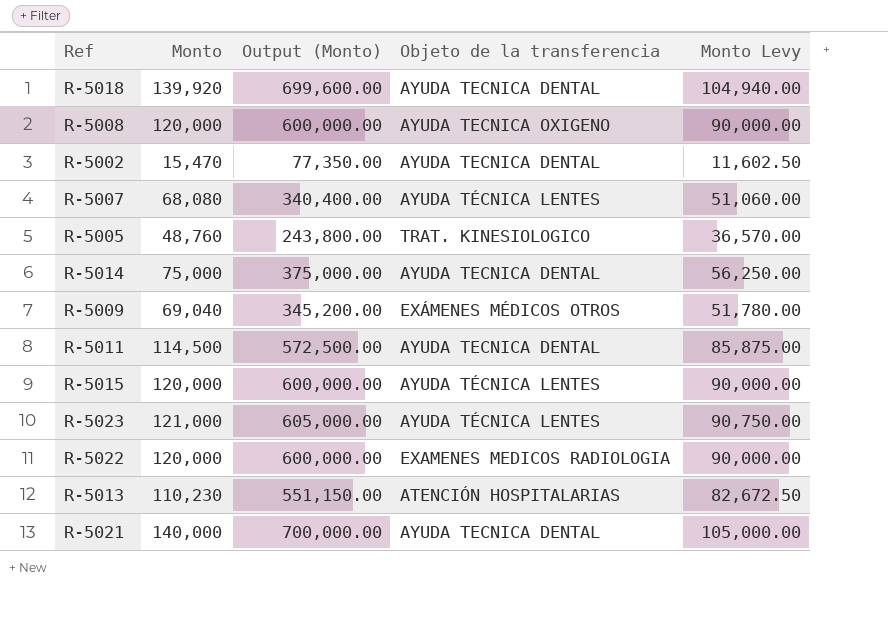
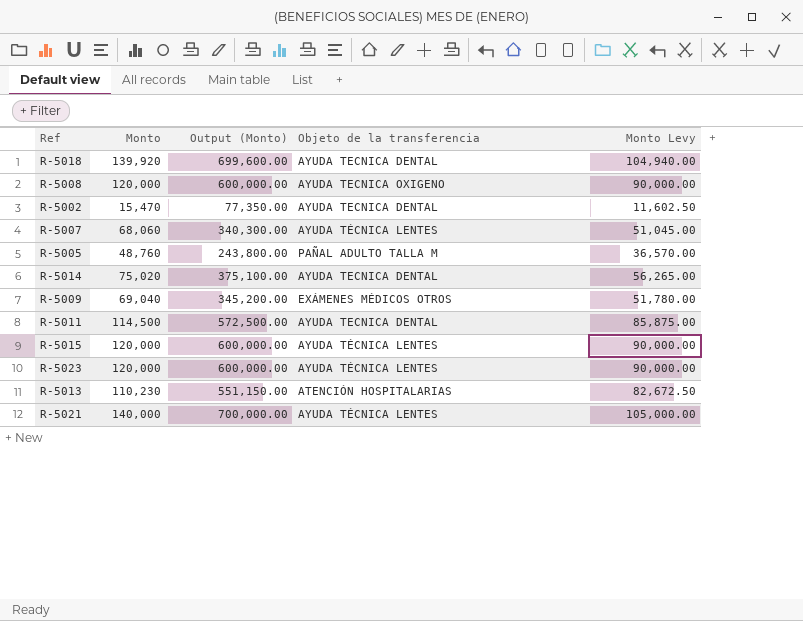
row R-5022: 120,000 | 600,000.00 | EXAMENES MEDICOS RADIOLOGIA | 90,000.00 -> none
R-5007 | Monto: 68,080 -> 68,060
R-5007 | Output (Monto): 340,400.00 -> 340,300.00
R-5007 | Monto Levy: 51,060.00 -> 51,045.00
R-5005 | Objeto de la transferencia: TRAT. KINESIOLOGICO -> PAÑAL ADULTO TALLA M
R-5014 | Monto: 75,000 -> 75,020
R-5014 | Output (Monto): 375,000.00 -> 375,100.00
R-5014 | Monto Levy: 56,250.00 -> 56,265.00
R-5023 | Monto: 121,000 -> 120,000
R-5023 | Output (Monto): 605,000.00 -> 600,000.00
R-5023 | Monto Levy: 90,750.00 -> 90,000.00
R-5021 | Objeto de la transferencia: AYUDA TECNICA DENTAL -> AYUDA TÉCNICA LENTES

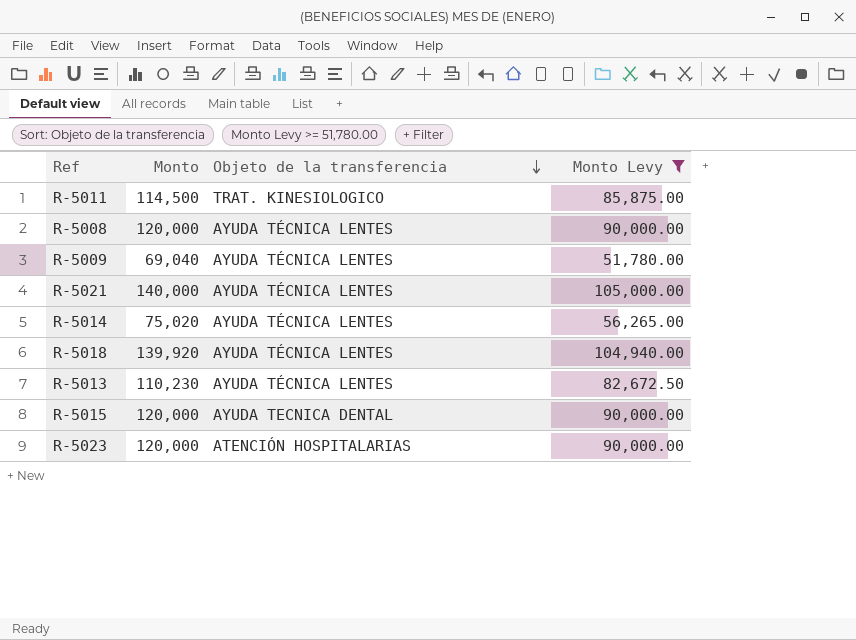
filter: none -> Monto Levy >= 51,780.00
row order: none -> Objeto de la transferencia descending
column Output (Monto) | formula: [Monto] * 5 -> none
R-5011 | Objeto de la transferencia: AYUDA TECNICA DENTAL -> TRAT. KINESIOLOGICO
R-5008 | Objeto de la transferencia: AYUDA TECNICA OXIGENO -> AYUDA TÉCNICA LENTES
R-5009 | Objeto de la transferencia: EXÁMENES MÉDICOS OTROS -> AYUDA TÉCNICA LENTES
R-5014 | Objeto de la transferencia: AYUDA TECNICA DENTAL -> AYUDA TÉCNICA LENTES
R-5018 | Objeto de la transferencia: AYUDA TECNICA DENTAL -> AYUDA TÉCNICA LENTES
R-5013 | Objeto de la transferencia: ATENCIÓN HOSPITALARIAS -> AYUDA TÉCNICA LENTES
R-5015 | Objeto de la transferencia: AYUDA TÉCNICA LENTES -> AYUDA TECNICA DENTAL
R-5023 | Objeto de la transferencia: AYUDA TÉCNICA LENTES -> ATENCIÓN HOSPITALARIAS

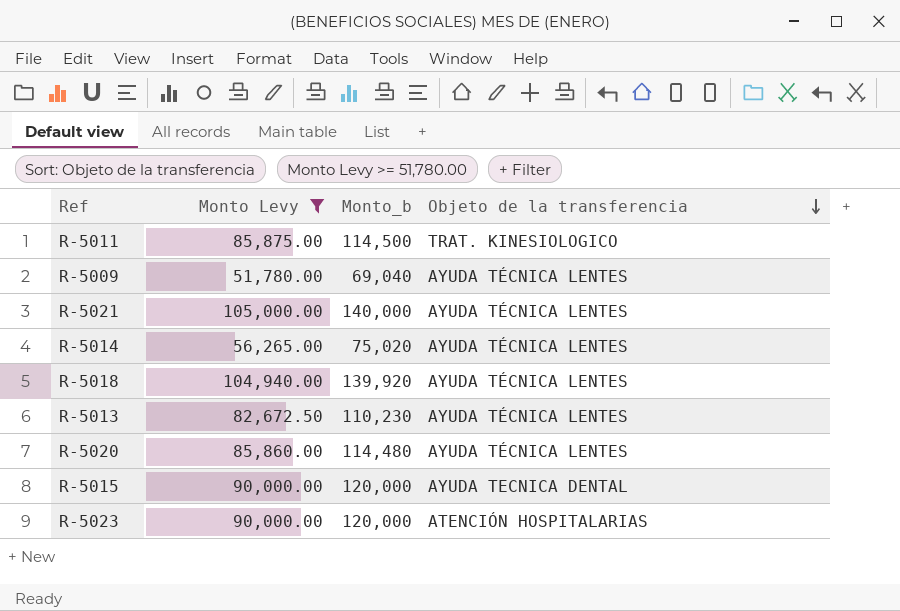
column Monto Levy | position: 4 -> 2
column name: Monto -> Monto_b
row R-5008: 120,000 | AYUDA TÉCNICA LENTES | 90,000.00 -> none
row R-5020: none -> 85,860.00 | 114,480 | AYUDA TÉCNICA LENTES

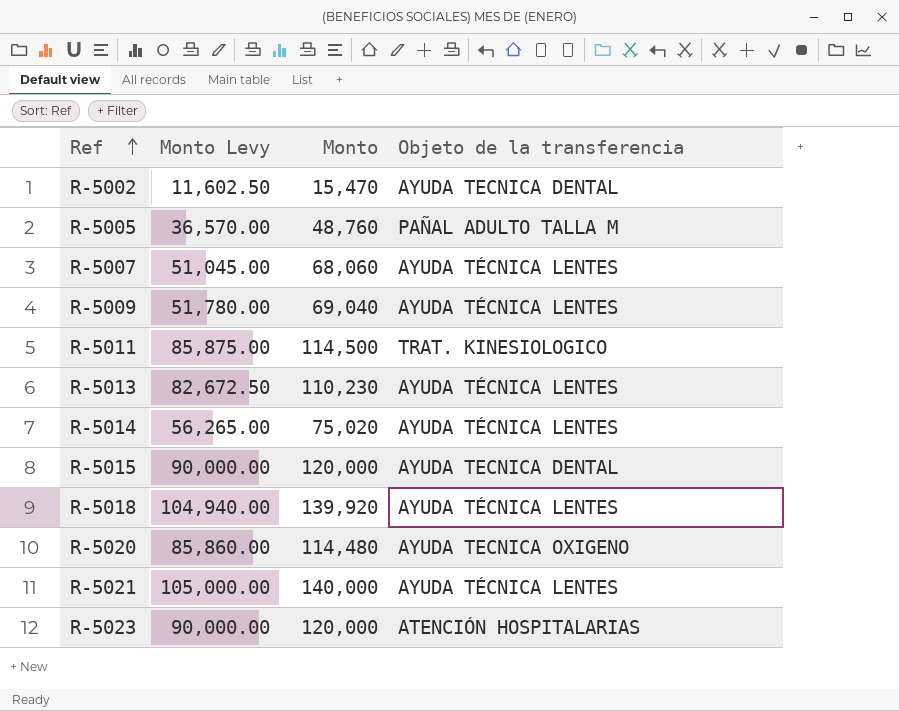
filter: Monto Levy >= 51,780.00 -> none
row order: Objeto de la transferencia descending -> Ref ascending
column name: Monto_b -> Monto
R-5020 | Objeto de la transferencia: AYUDA TÉCNICA LENTES -> AYUDA TECNICA OXIGENO

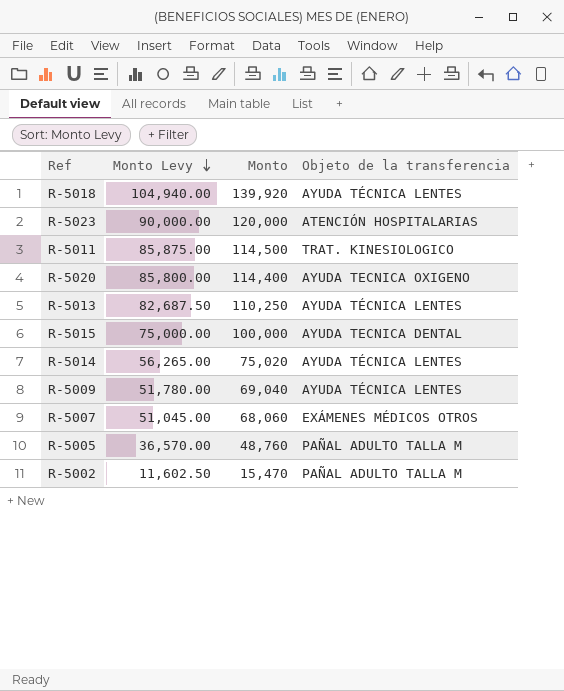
row order: Ref ascending -> Monto Levy descending
row R-5021: 105,000.00 | 140,000 | AYUDA TÉCNICA LENTES -> none
R-5020 | Monto Levy: 85,860.00 -> 85,800.00
R-5020 | Monto: 114,480 -> 114,400
R-5013 | Monto Levy: 82,672.50 -> 82,687.50
R-5013 | Monto: 110,230 -> 110,250
R-5015 | Monto Levy: 90,000.00 -> 75,000.00
R-5015 | Monto: 120,000 -> 100,000
R-5007 | Objeto de la transferencia: AYUDA TÉCNICA LENTES -> EXÁMENES MÉDICOS OTROS
R-5002 | Objeto de la transferencia: AYUDA TECNICA DENTAL -> PAÑAL ADULTO TALLA M

